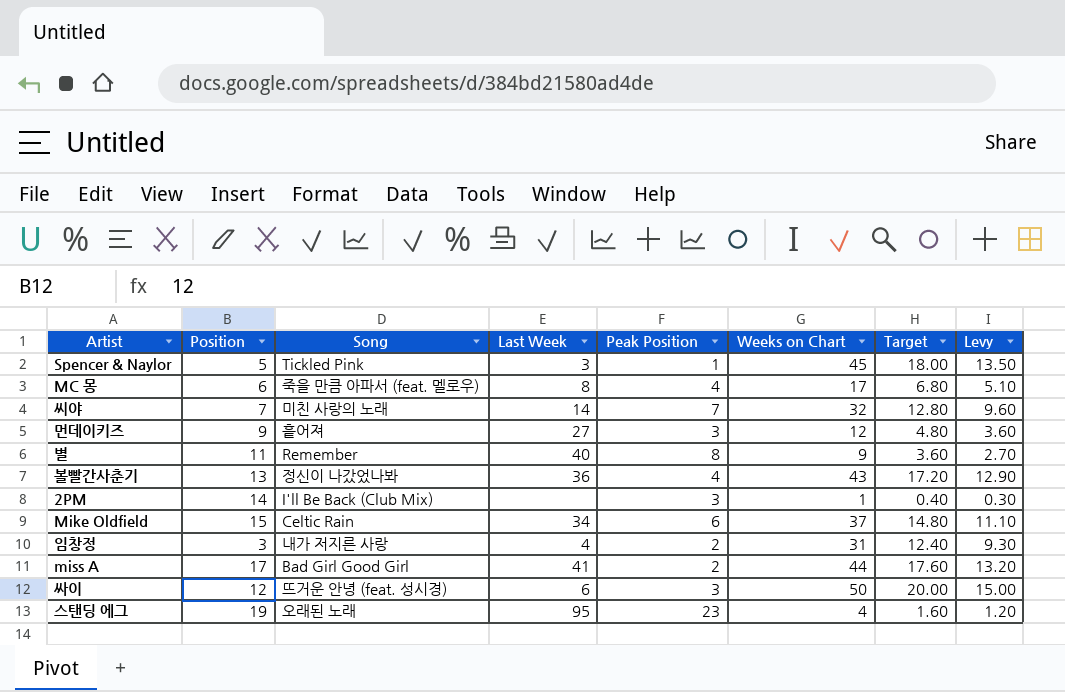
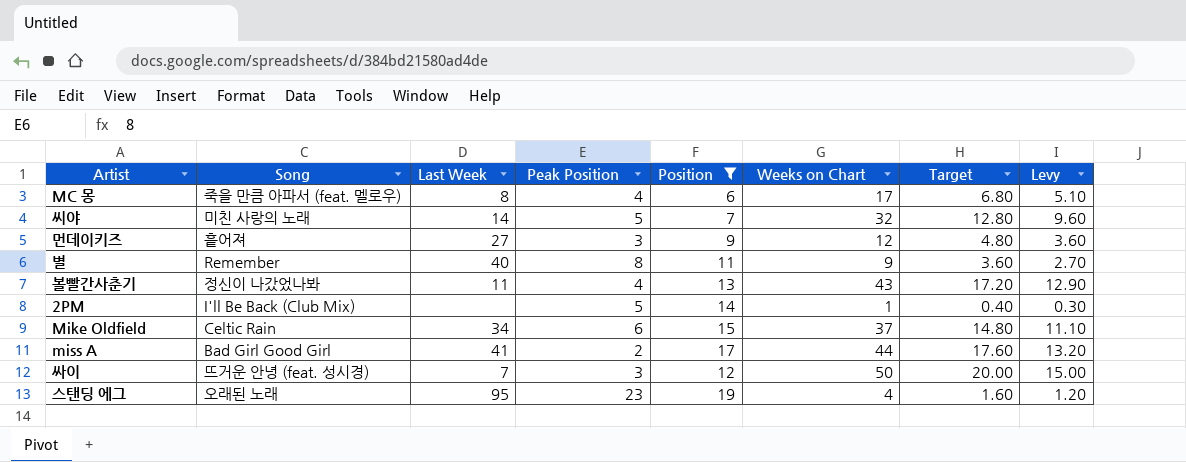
filter: none -> Position >= 6
column Position | position: 2 -> 5
씨야 | Peak Position: 7 -> 5
볼빨간사춘기 | Last Week: 36 -> 11
2PM | Peak Position: 3 -> 5
싸이 | Last Week: 6 -> 7

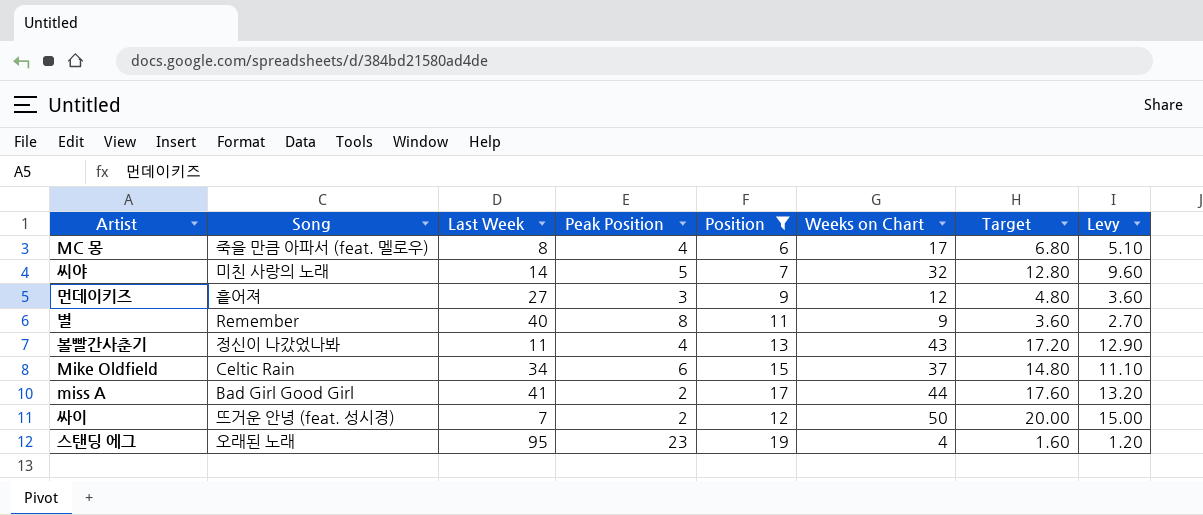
row 2PM: I'll Be Back (Club Mix) | none | 5 | 14 | 1 | 0.40 | 0.30 -> none
싸이 | Peak Position: 3 -> 2

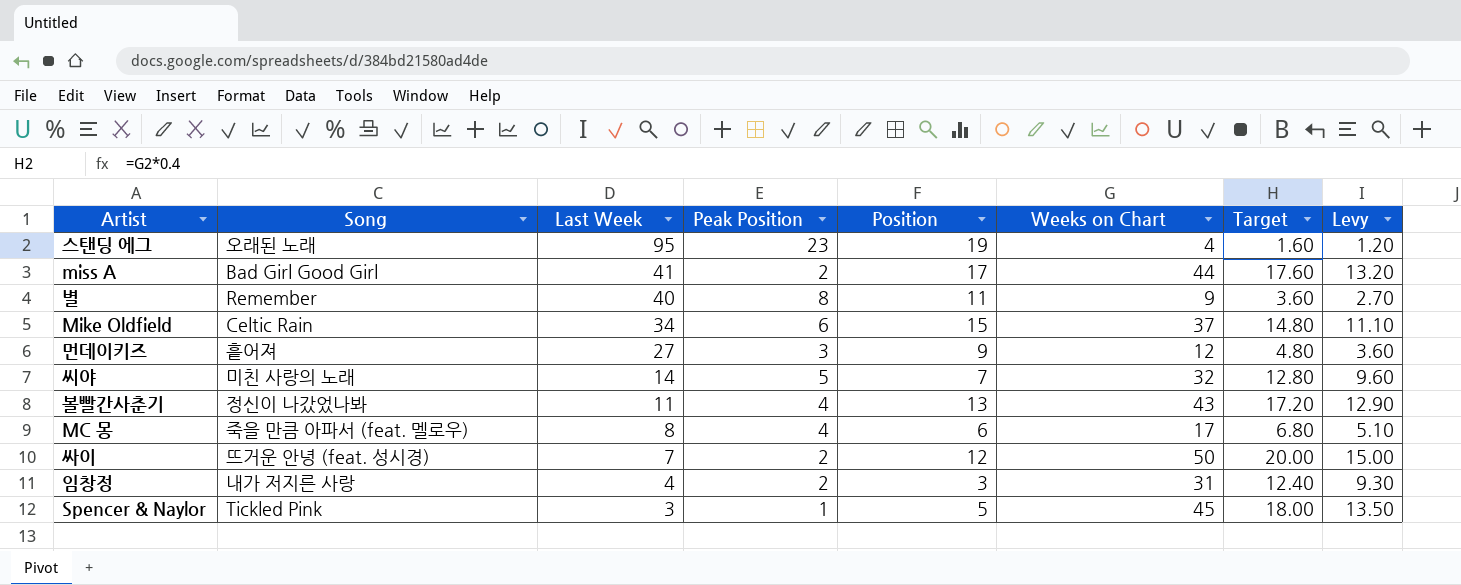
filter: Position >= 6 -> none
row order: none -> Last Week descending

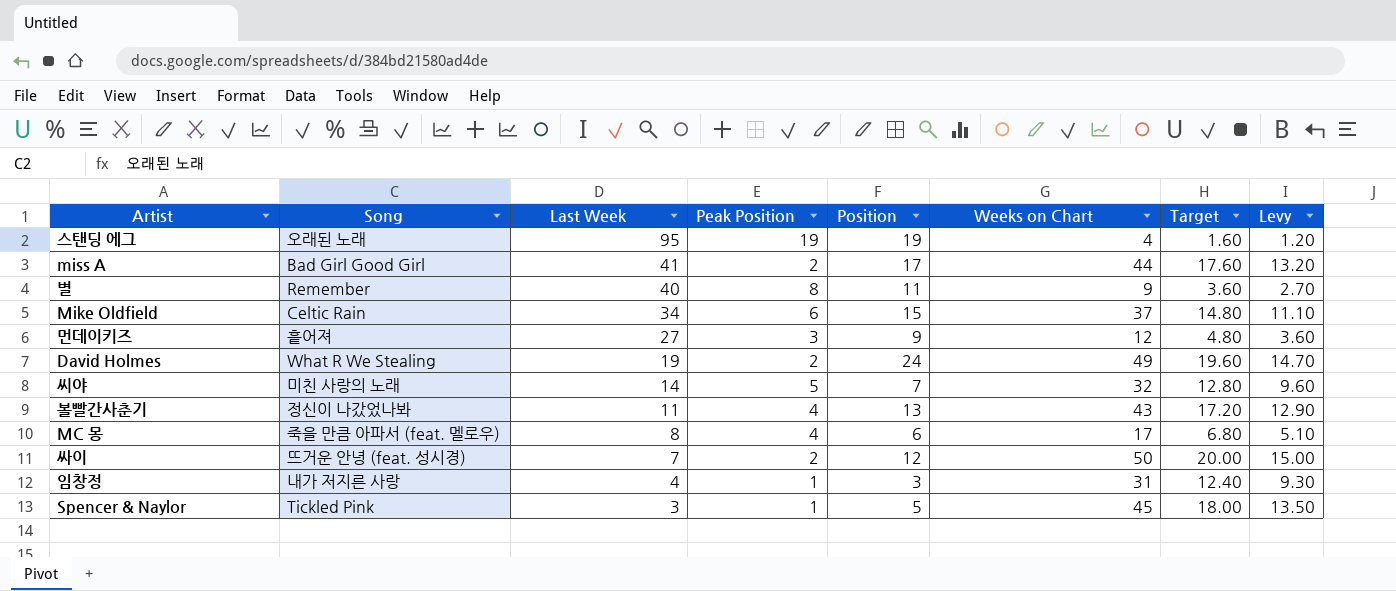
스탠딩 에그 | Peak Position: 23 -> 19
row David Holmes: none -> What R We Stealing | 19 | 2 | 24 | 49 | 19.60 | 14.70
임창정 | Peak Position: 2 -> 1

